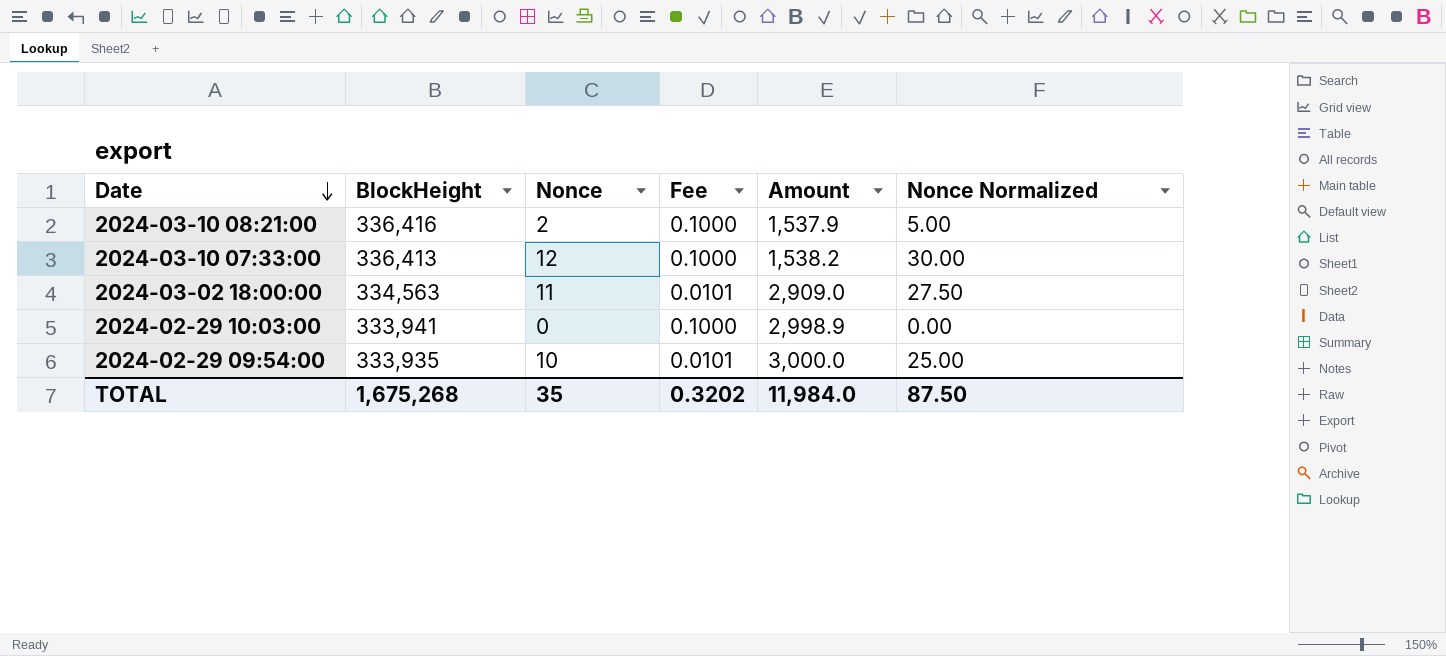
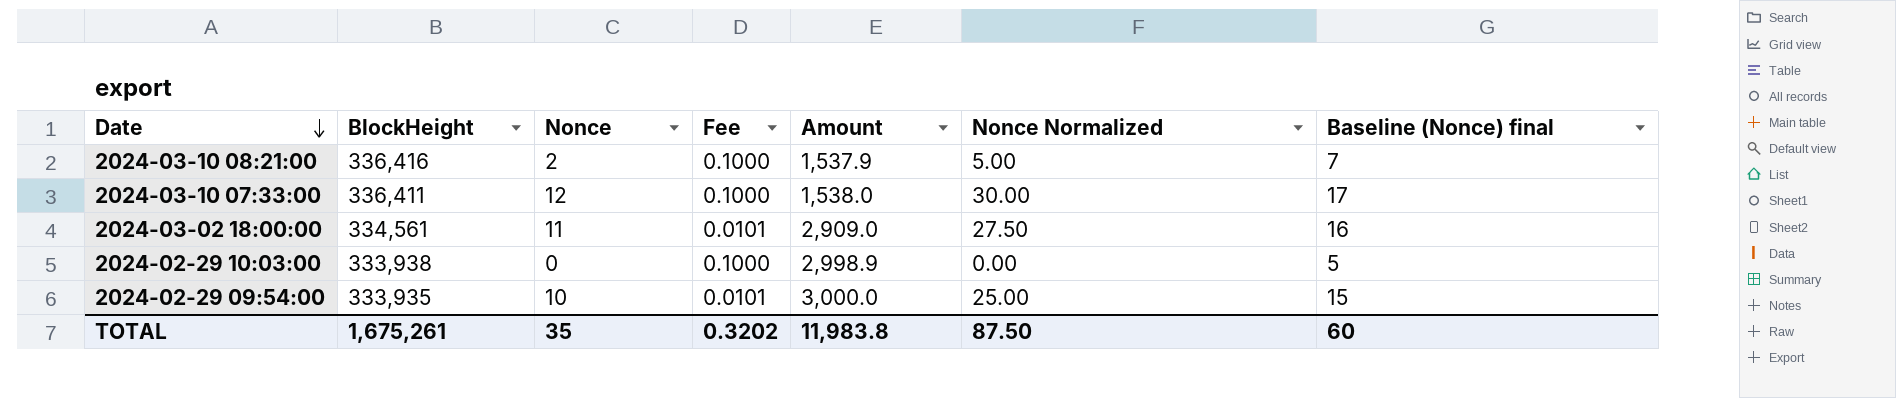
column Baseline (Nonce) final | formula: none -> [Nonce] + 5
2024-03-10 07:33:00 | BlockHeight: 336,413 -> 336,411
2024-03-10 07:33:00 | Amount: 1,538.2 -> 1,538.0
2024-03-02 18:00:00 | BlockHeight: 334,563 -> 334,561
2024-02-29 10:03:00 | BlockHeight: 333,941 -> 333,938
TOTAL | BlockHeight: 1,675,268 -> 1,675,261
TOTAL | Amount: 11,984.0 -> 11,983.8

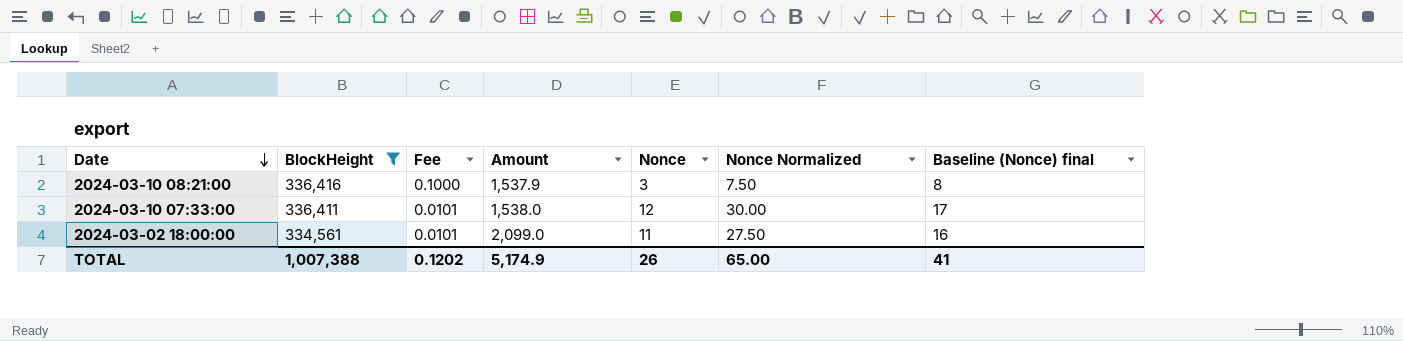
filter: none -> BlockHeight >= 334,561
column Nonce | position: 3 -> 5
2024-03-10 08:21:00 | Nonce: 2 -> 3
2024-03-10 08:21:00 | Nonce Normalized: 5.00 -> 7.50
2024-03-10 08:21:00 | Baseline (Nonce) final: 7 -> 8
2024-03-10 07:33:00 | Fee: 0.1000 -> 0.0101
2024-03-02 18:00:00 | Amount: 2,909.0 -> 2,099.0
TOTAL | BlockHeight: 1,675,261 -> 1,007,388
TOTAL | Fee: 0.3202 -> 0.1202
TOTAL | Amount: 11,983.8 -> 5,174.9
TOTAL | Nonce: 35 -> 26
TOTAL | Nonce Normalized: 87.50 -> 65.00
TOTAL | Baseline (Nonce) final: 60 -> 41

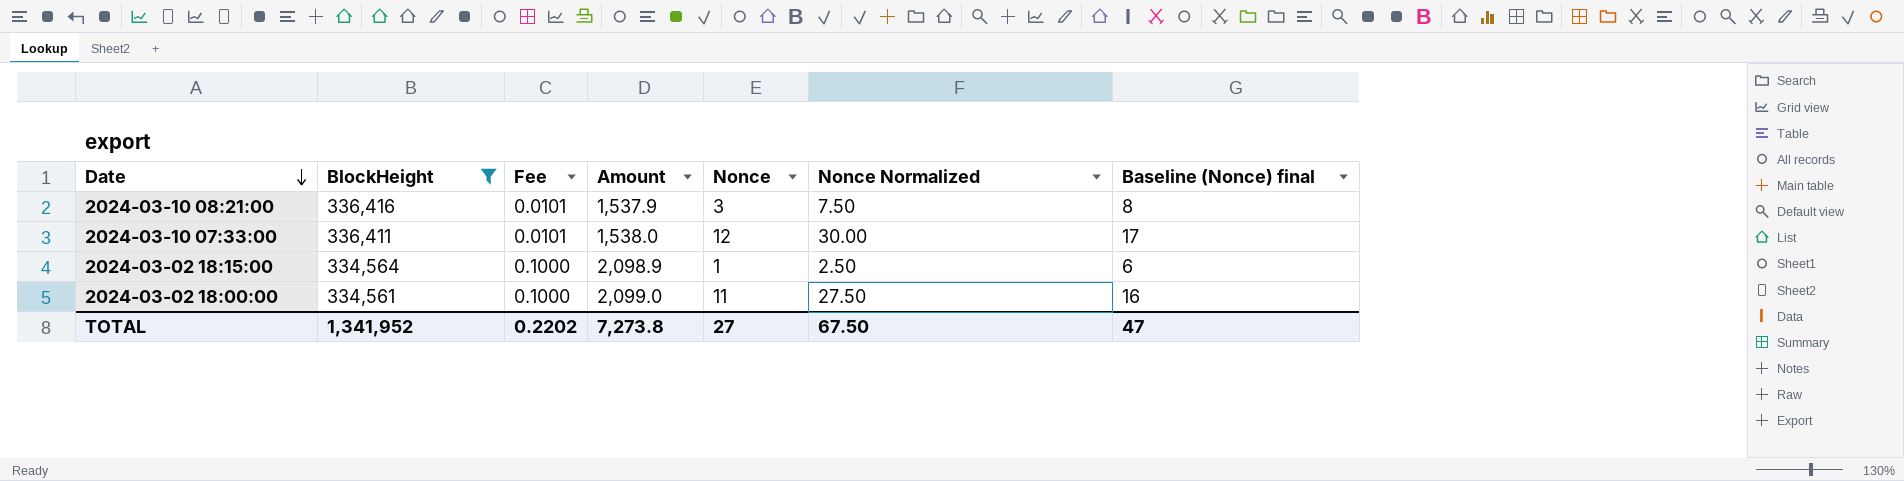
2024-03-10 08:21:00 | Fee: 0.1000 -> 0.0101
row 2024-03-02 18:15:00: none -> 334,564 | 0.1000 | 2,098.9 | 1 | 2.50 | 6
2024-03-02 18:00:00 | Fee: 0.0101 -> 0.1000
TOTAL | BlockHeight: 1,007,388 -> 1,341,952
TOTAL | Fee: 0.1202 -> 0.2202
TOTAL | Amount: 5,174.9 -> 7,273.8
TOTAL | Nonce: 26 -> 27
TOTAL | Nonce Normalized: 65.00 -> 67.50
TOTAL | Baseline (Nonce) final: 41 -> 47

